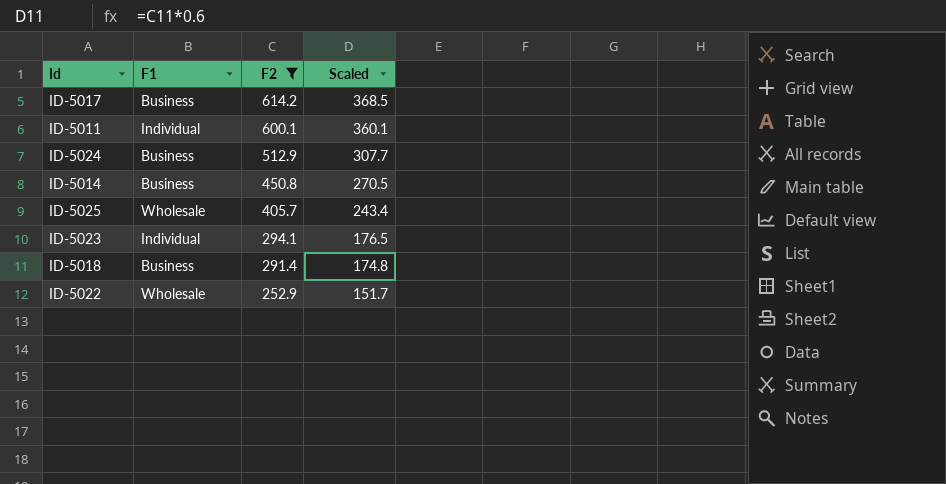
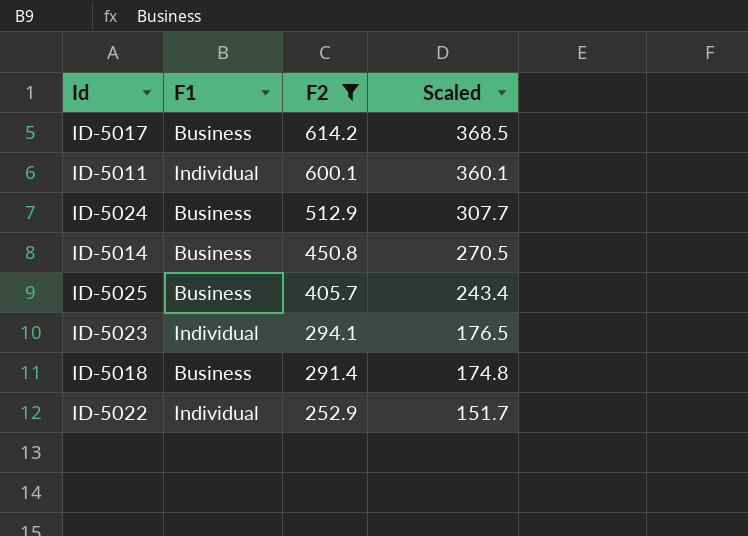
ID-5025 | F1: Wholesale -> Business
ID-5022 | F1: Wholesale -> Individual

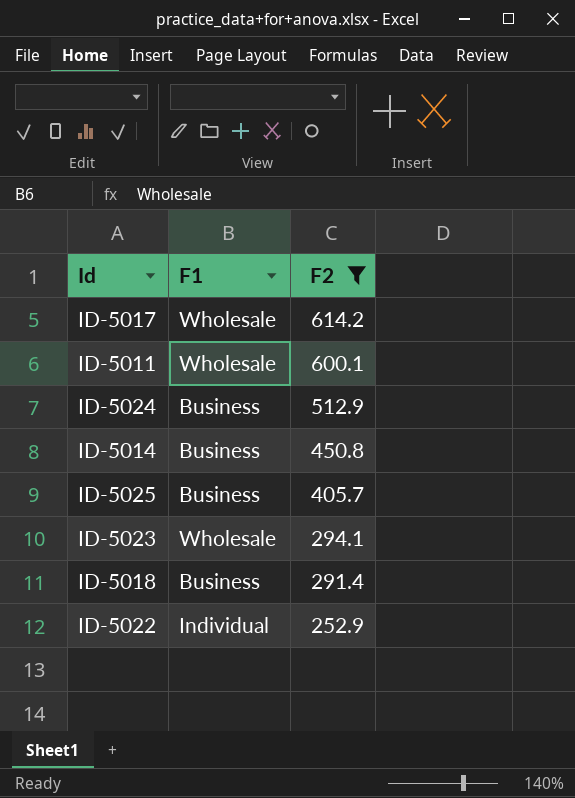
column Scaled | formula: [F2] * 0.6 -> none
ID-5017 | F1: Business -> Wholesale
ID-5011 | F1: Individual -> Wholesale
ID-5023 | F1: Individual -> Wholesale

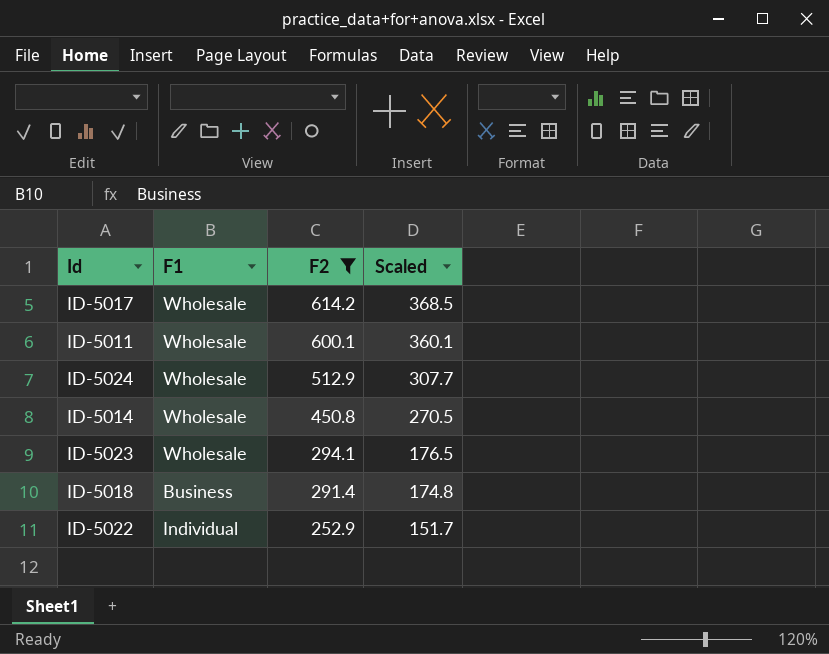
column Scaled | formula: none -> [F2] * 0.6
row ID-5025: Business | 405.7 -> none
ID-5024 | F1: Business -> Wholesale
ID-5014 | F1: Business -> Wholesale

